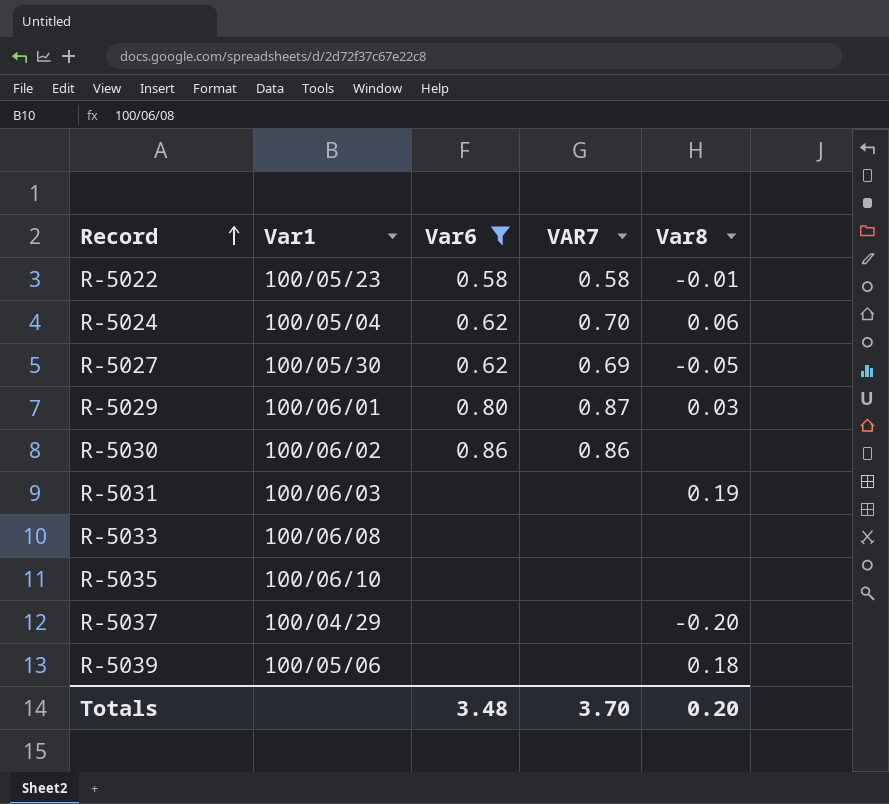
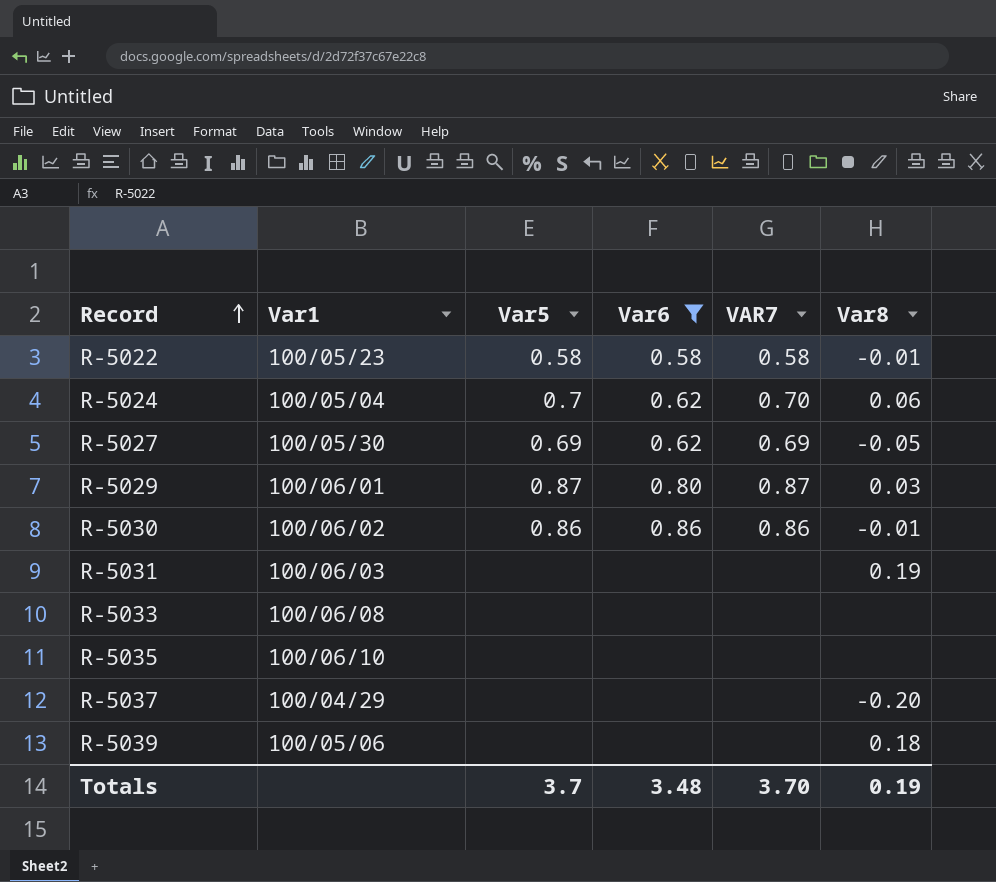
column Var5 | position: none -> 3
R-5030 | Var8: none -> -0.01
Totals | Var8: 0.20 -> 0.19

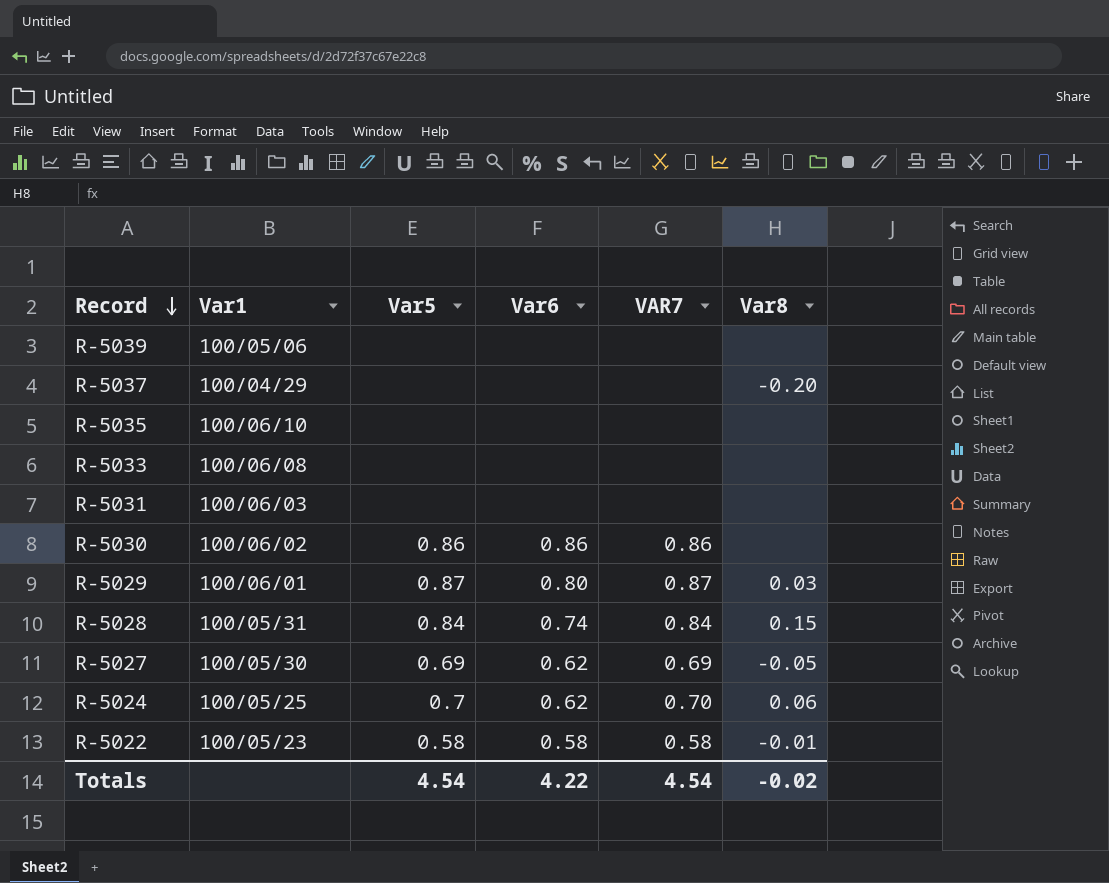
filter: Var6 != 0.74 -> none
row order: Record ascending -> Record descending
R-5039 | Var8: 0.18 -> none
R-5031 | Var8: 0.19 -> none
R-5030 | Var8: -0.01 -> none
R-5024 | Var1: 100/05/04 -> 100/05/25
Totals | Var5: 3.7 -> 4.54
Totals | Var6: 3.48 -> 4.22
Totals | VAR7: 3.70 -> 4.54
Totals | Var8: 0.19 -> -0.02

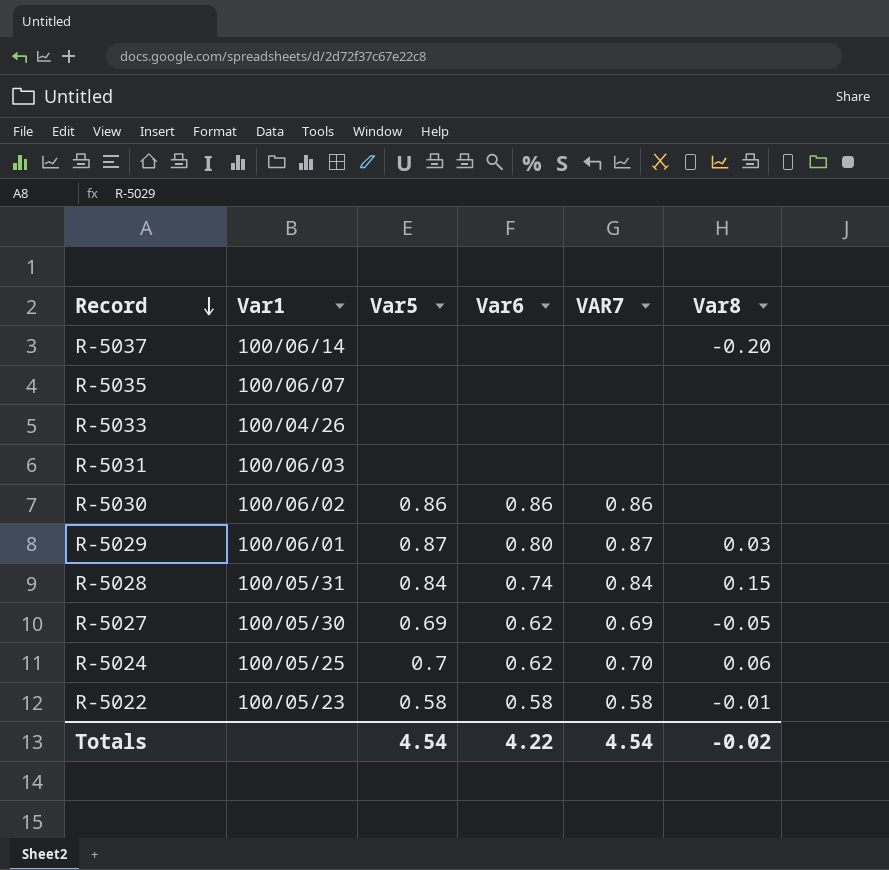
row R-5039: 100/05/06 | none | none | none | none -> none
R-5037 | Var1: 100/04/29 -> 100/06/14
R-5035 | Var1: 100/06/10 -> 100/06/07
R-5033 | Var1: 100/06/08 -> 100/04/26

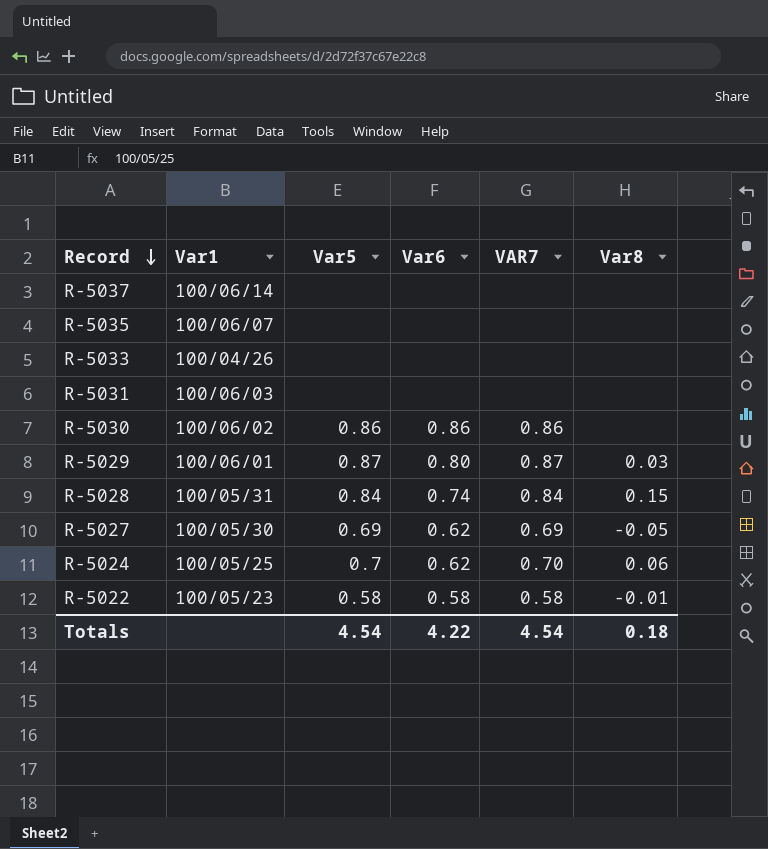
R-5037 | Var8: -0.20 -> none
Totals | Var8: -0.02 -> 0.18

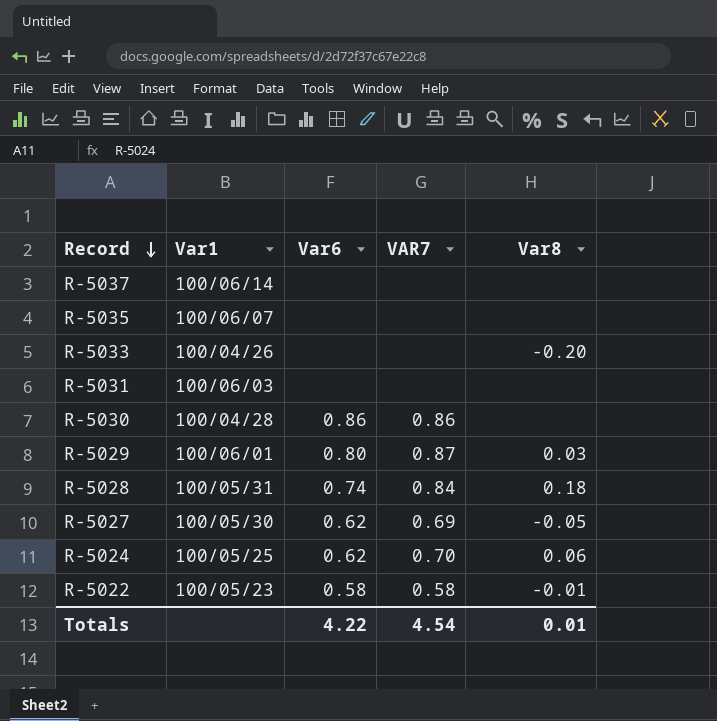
column Var5 | position: 3 -> none
R-5033 | Var8: none -> -0.20
R-5030 | Var1: 100/06/02 -> 100/04/28
R-5028 | Var8: 0.15 -> 0.18
Totals | Var8: 0.18 -> 0.01

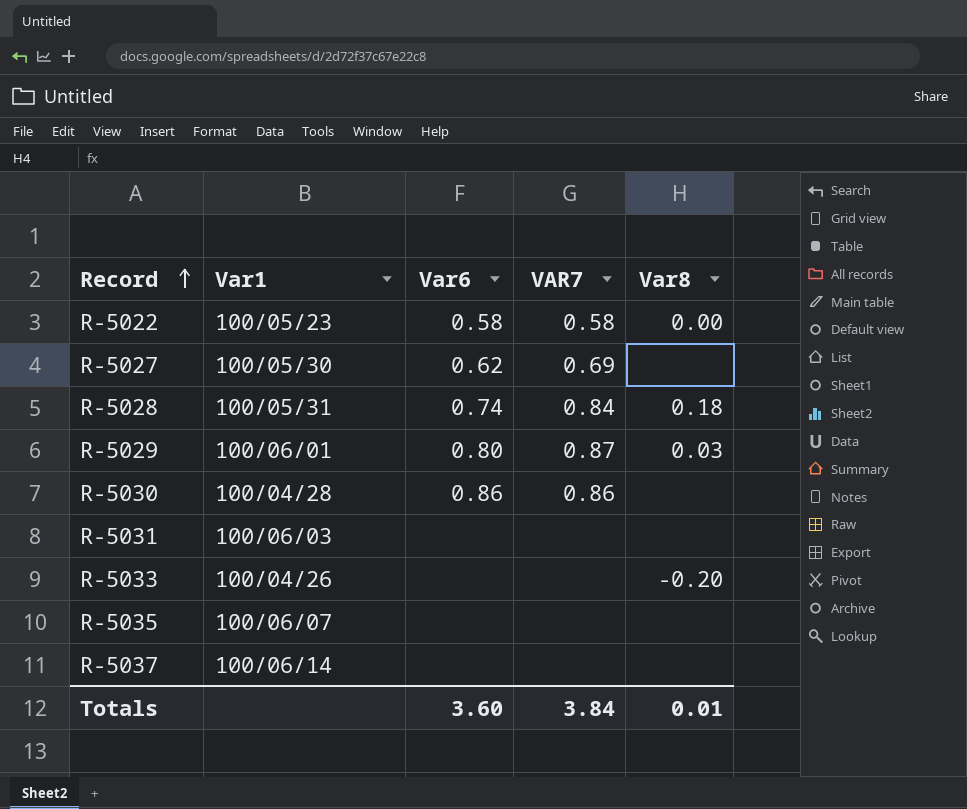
row order: Record descending -> Record ascending
row R-5024: 100/05/25 | 0.62 | 0.70 | 0.06 -> none
R-5022 | Var8: -0.01 -> 0.00
R-5027 | Var8: -0.05 -> none
Totals | Var6: 4.22 -> 3.60
Totals | VAR7: 4.54 -> 3.84

